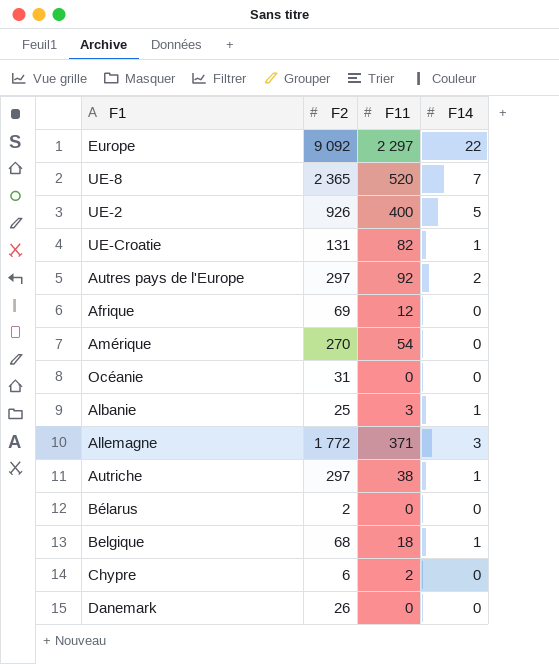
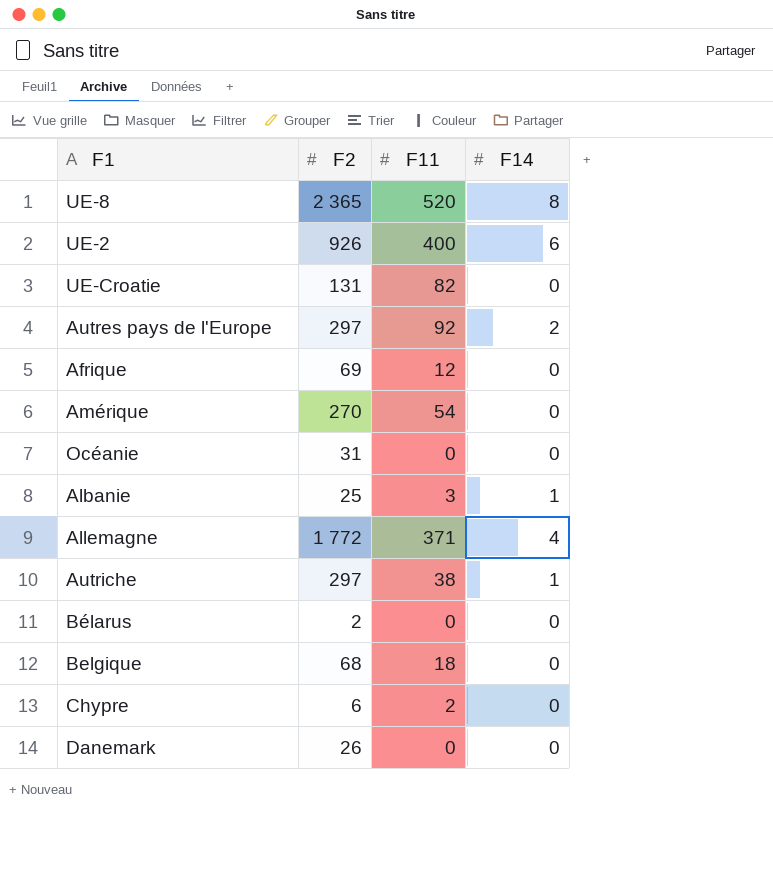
row Europe: 9 092 | 2 297 | 22 -> none
UE-8 | F14: 7 -> 8
UE-2 | F14: 5 -> 6
UE-Croatie | F14: 1 -> 0
Allemagne | F14: 3 -> 4
Belgique | F14: 1 -> 0

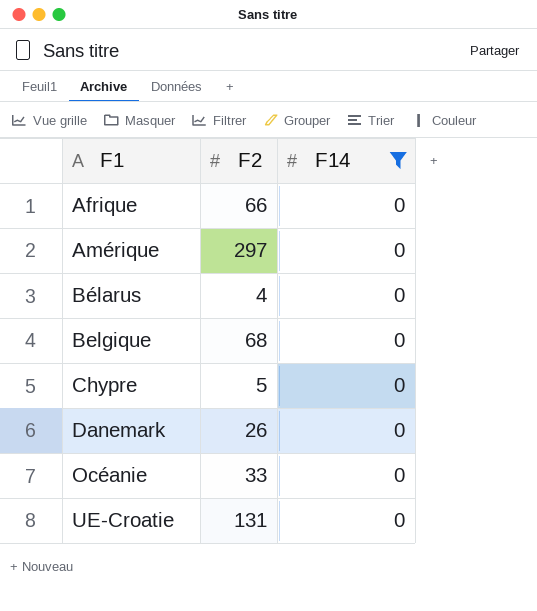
filter: none -> F14 = 0
row order: none -> F1 ascending
column F11 | position: 3 -> none
Afrique | F2: 69 -> 66
Amérique | F2: 270 -> 297
Bélarus | F2: 2 -> 4
Chypre | F2: 6 -> 5
Océanie | F2: 31 -> 33

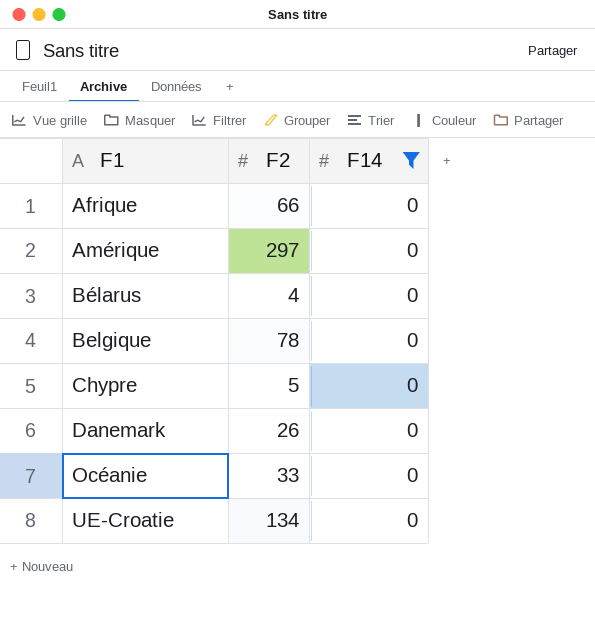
Belgique | F2: 68 -> 78
UE-Croatie | F2: 131 -> 134

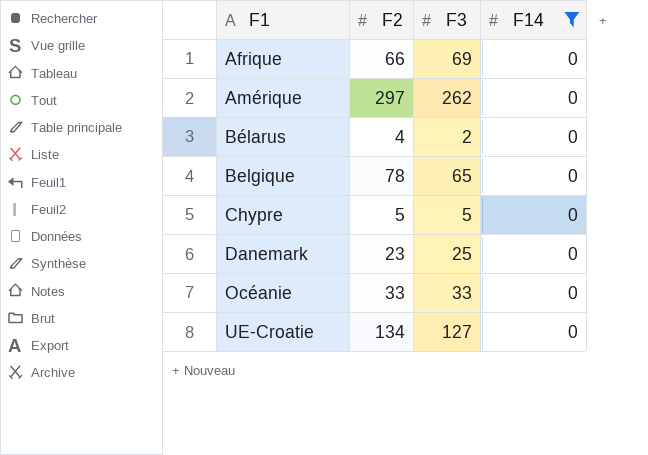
column F3 | position: none -> 3
Danemark | F2: 26 -> 23

